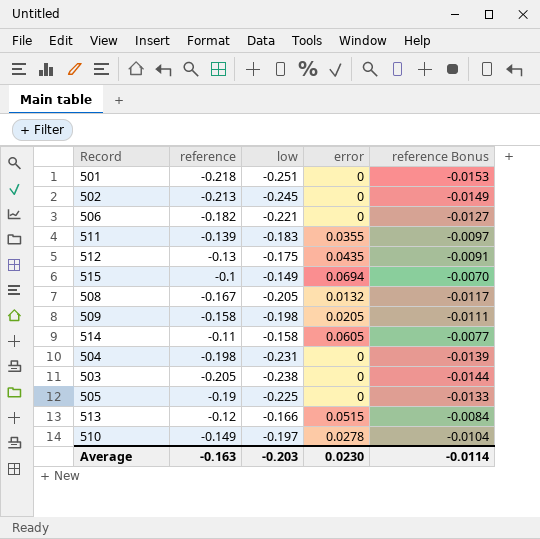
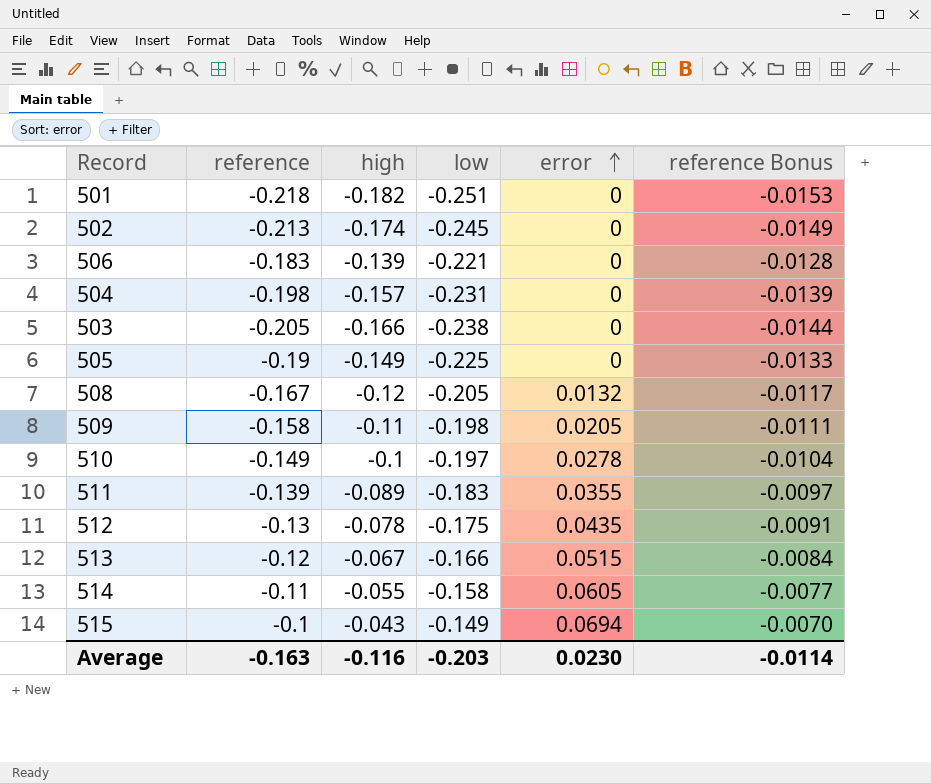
row order: none -> error ascending
column high | position: none -> 3
506 | reference: -0.182 -> -0.183
506 | reference Bonus: -0.0127 -> -0.0128

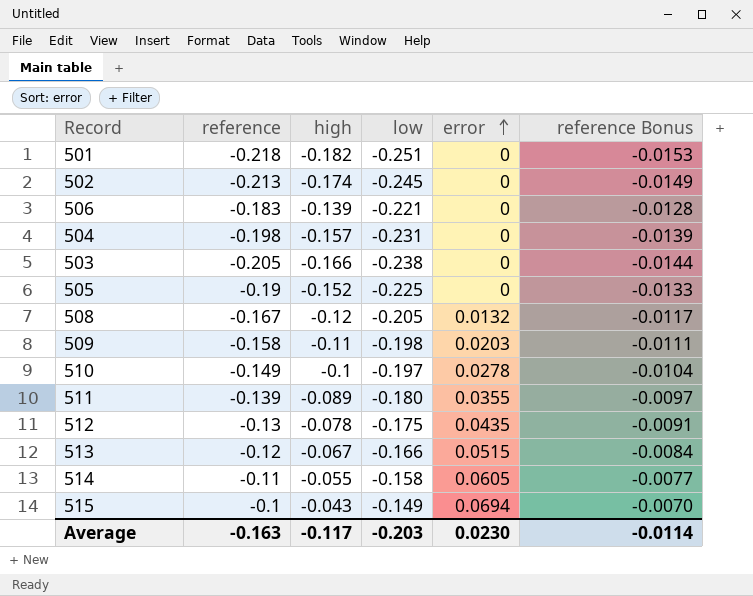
505 | high: -0.149 -> -0.152
509 | error: 0.0205 -> 0.0203
511 | low: -0.183 -> -0.180
Average | high: -0.116 -> -0.117

